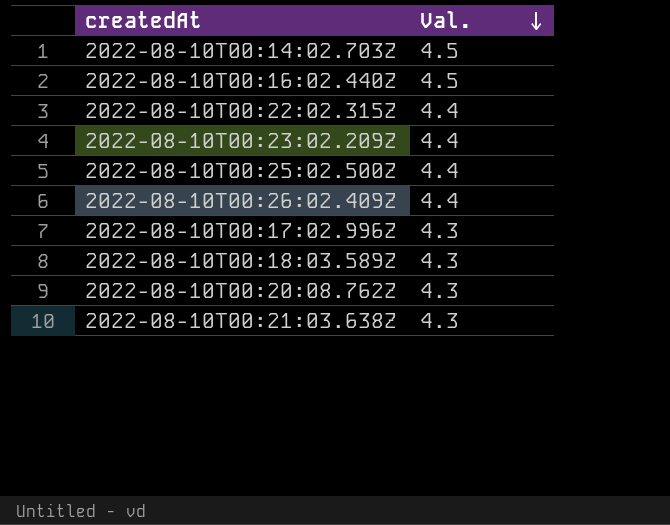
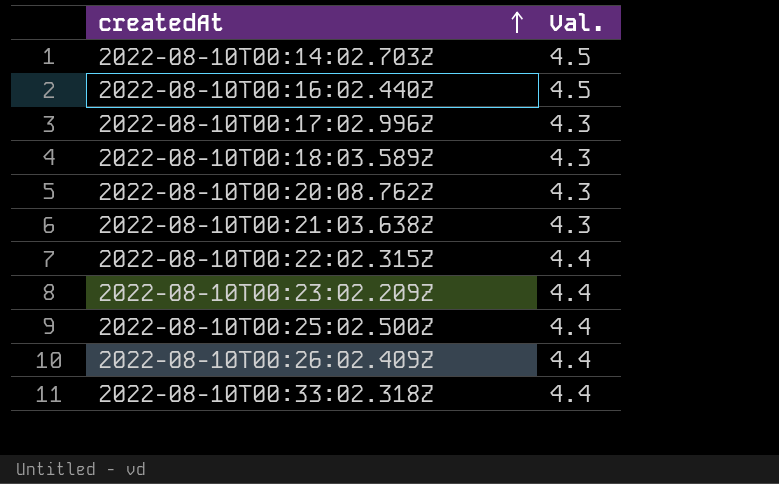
row order: Val. descending -> createdAt ascending
row 2022-08-10T00:33:02.318Z: none -> 4.4

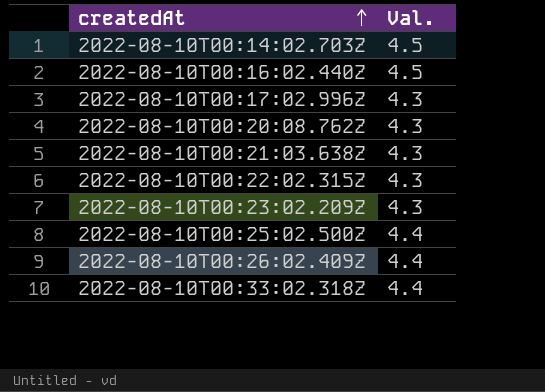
row 2022-08-10T00:18:03.589Z: 4.3 -> none
2022-08-10T00:22:02.315Z | Val.: 4.4 -> 4.3
2022-08-10T00:23:02.209Z | Val.: 4.4 -> 4.3

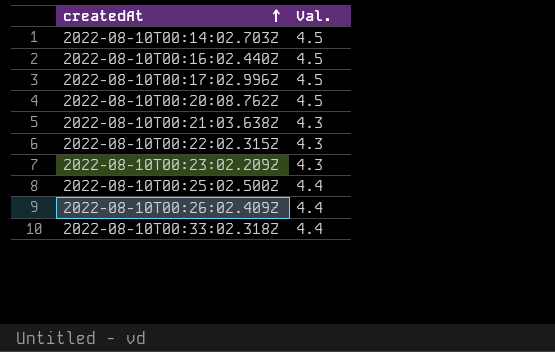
2022-08-10T00:17:02.996Z | Val.: 4.3 -> 4.5
2022-08-10T00:20:08.762Z | Val.: 4.3 -> 4.5

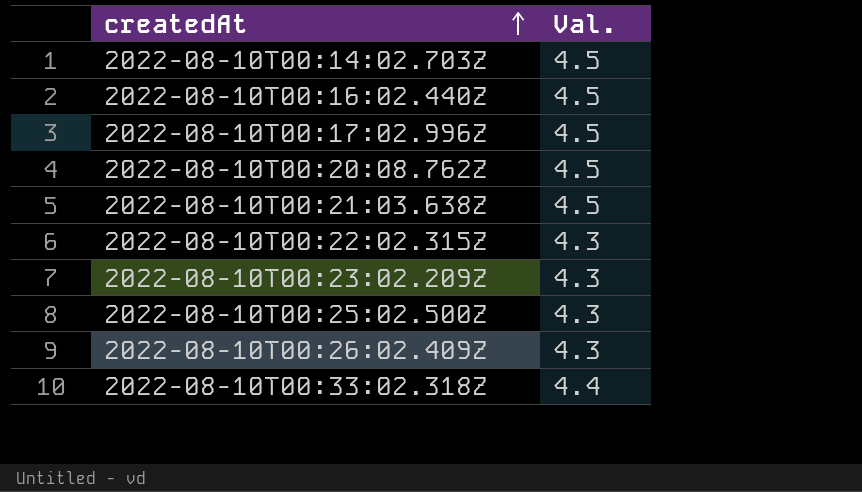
2022-08-10T00:21:03.638Z | Val.: 4.3 -> 4.5
2022-08-10T00:25:02.500Z | Val.: 4.4 -> 4.3
2022-08-10T00:26:02.409Z | Val.: 4.4 -> 4.3

